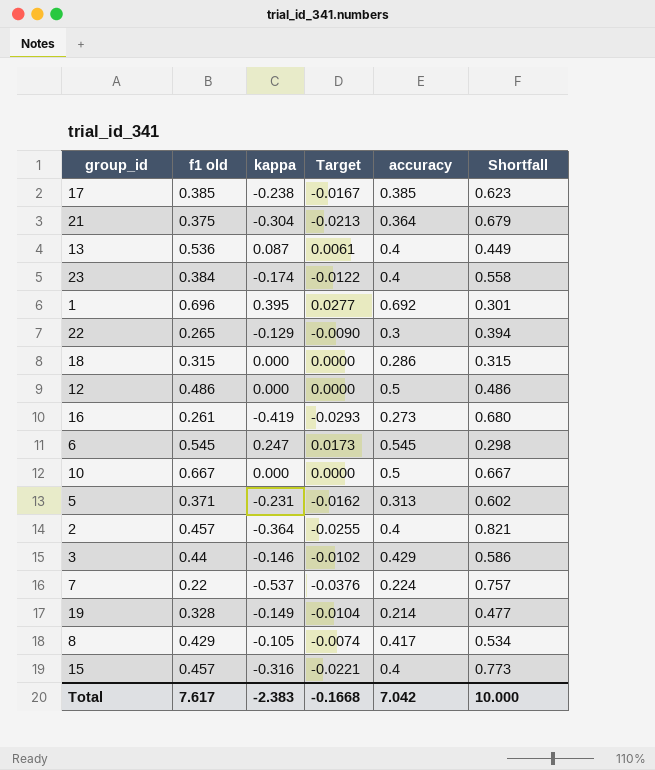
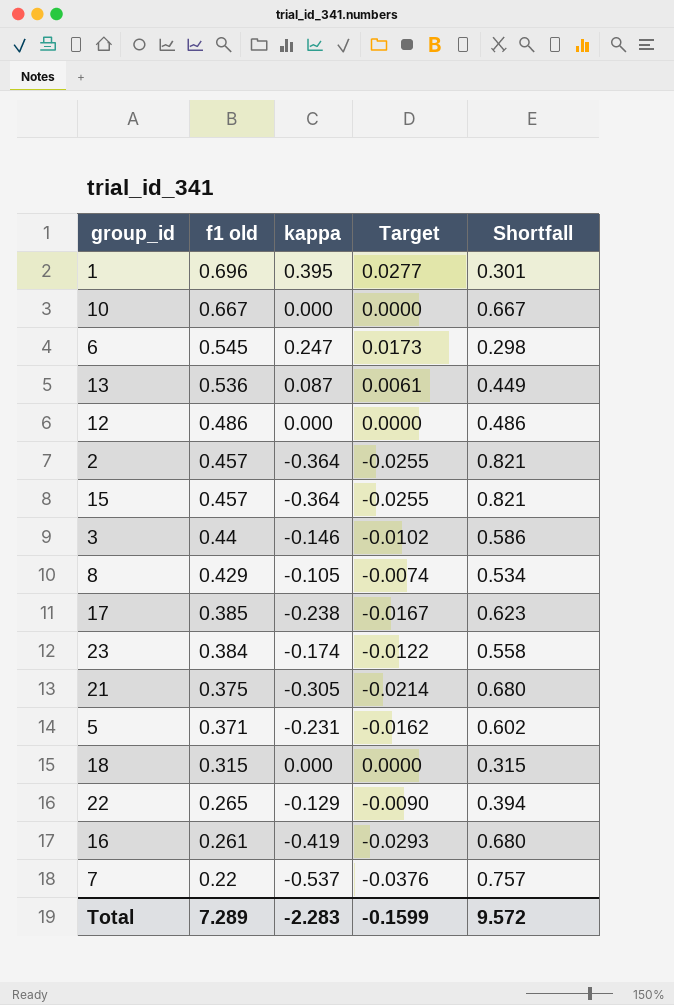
row order: none -> f1 old descending
column accuracy | position: 5 -> none
row 19: 0.328 | -0.149 | -0.0104 | 0.214 | 0.477 -> none
15 | kappa: -0.316 -> -0.364
15 | Target: -0.0221 -> -0.0255
15 | Shortfall: 0.773 -> 0.821
21 | kappa: -0.304 -> -0.305
21 | Target: -0.0213 -> -0.0214
21 | Shortfall: 0.679 -> 0.680
Total | f1 old: 7.617 -> 7.289
Total | kappa: -2.383 -> -2.283
Total | Target: -0.1668 -> -0.1599
Total | Shortfall: 10.000 -> 9.572

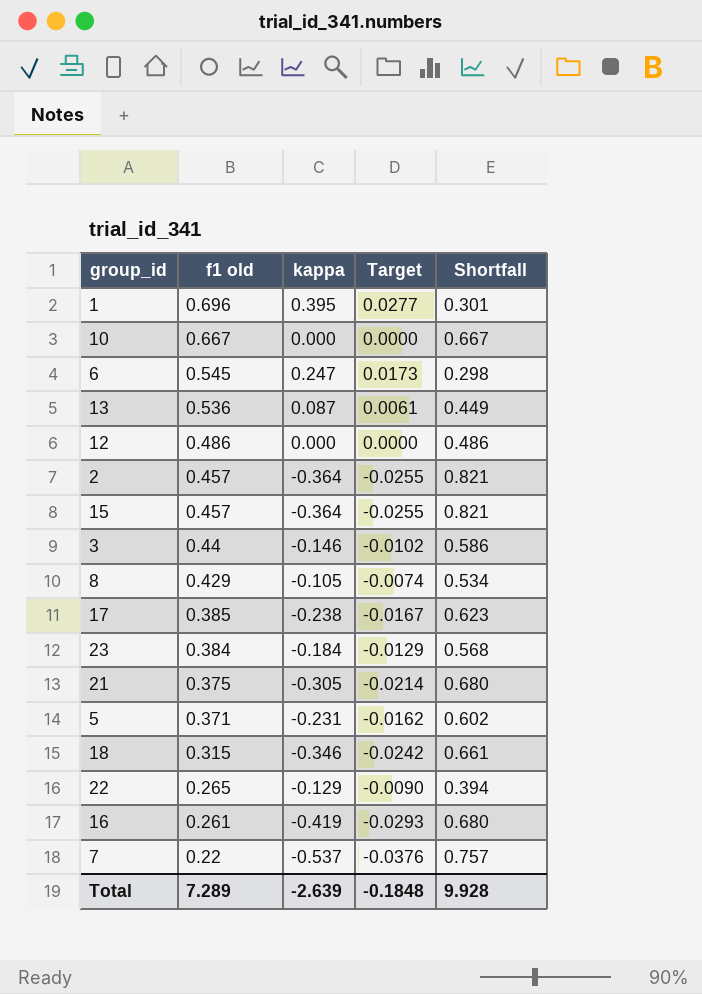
23 | kappa: -0.174 -> -0.184
23 | Target: -0.0122 -> -0.0129
23 | Shortfall: 0.558 -> 0.568
18 | kappa: 0.000 -> -0.346
18 | Target: 0.0000 -> -0.0242
18 | Shortfall: 0.315 -> 0.661
Total | kappa: -2.283 -> -2.639
Total | Target: -0.1599 -> -0.1848
Total | Shortfall: 9.572 -> 9.928

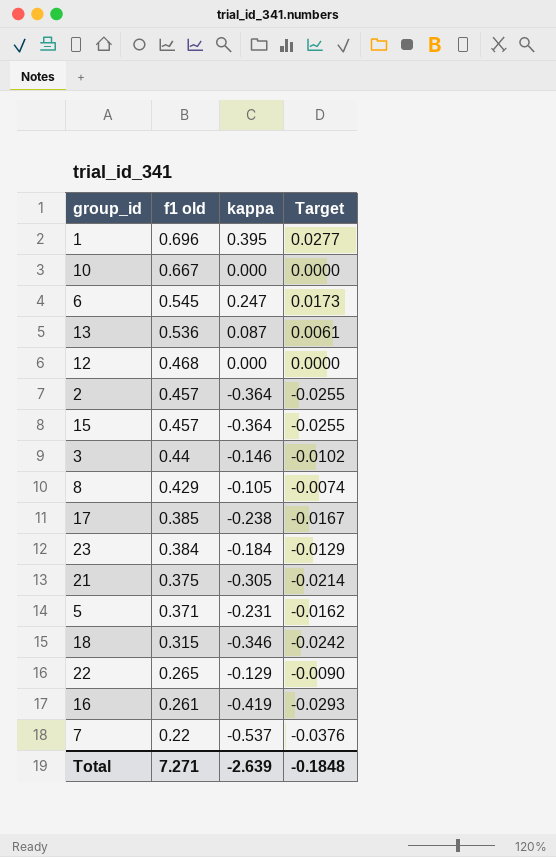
column Shortfall | formula: [f1 old] - [kappa] -> none
12 | f1 old: 0.486 -> 0.468
Total | f1 old: 7.289 -> 7.271

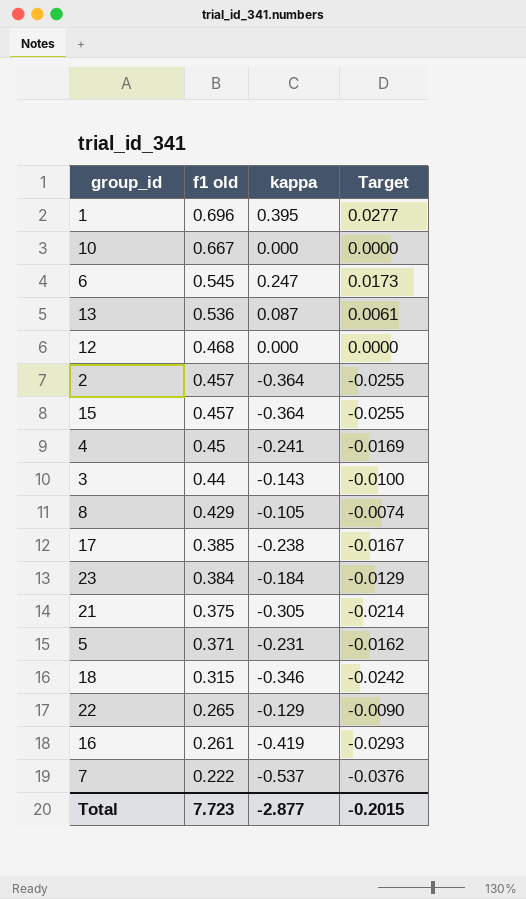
row 4: none -> 0.45 | -0.241 | -0.0169
3 | kappa: -0.146 -> -0.143
3 | Target: -0.0102 -> -0.0100
7 | f1 old: 0.22 -> 0.222
Total | f1 old: 7.271 -> 7.723
Total | kappa: -2.639 -> -2.877
Total | Target: -0.1848 -> -0.2015

